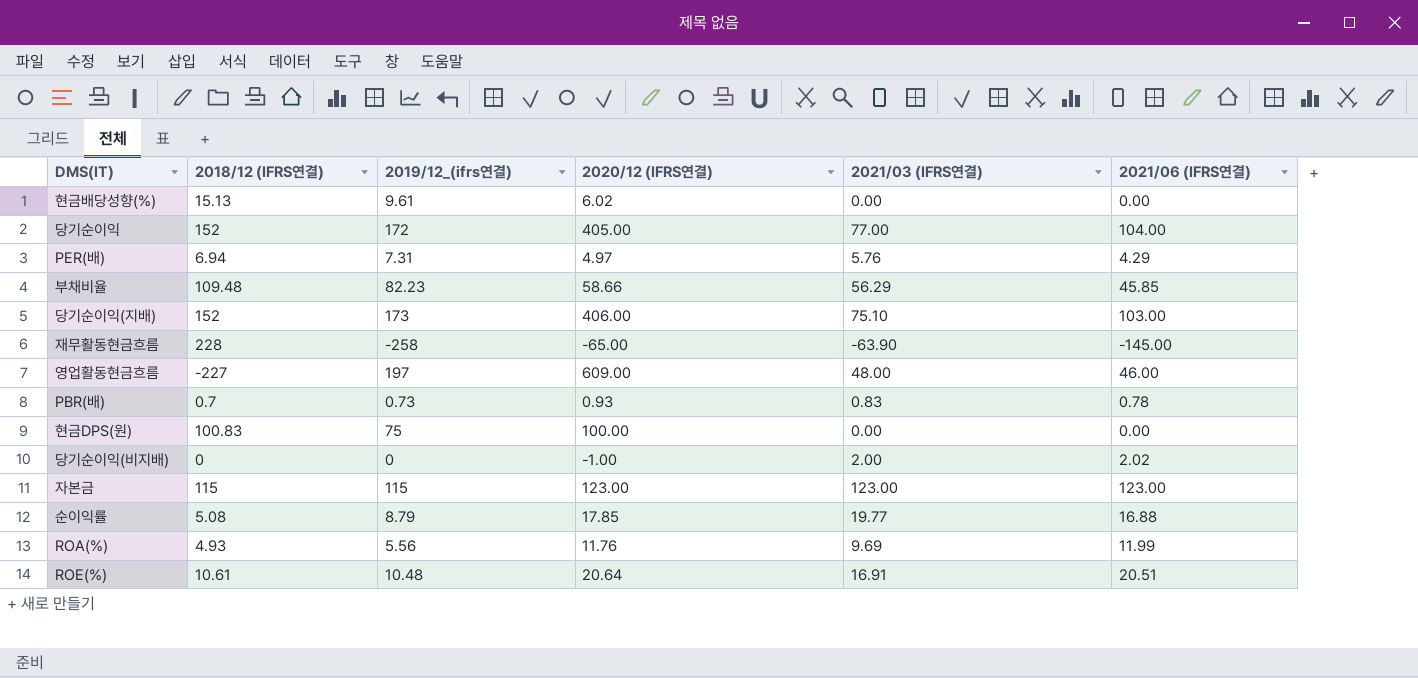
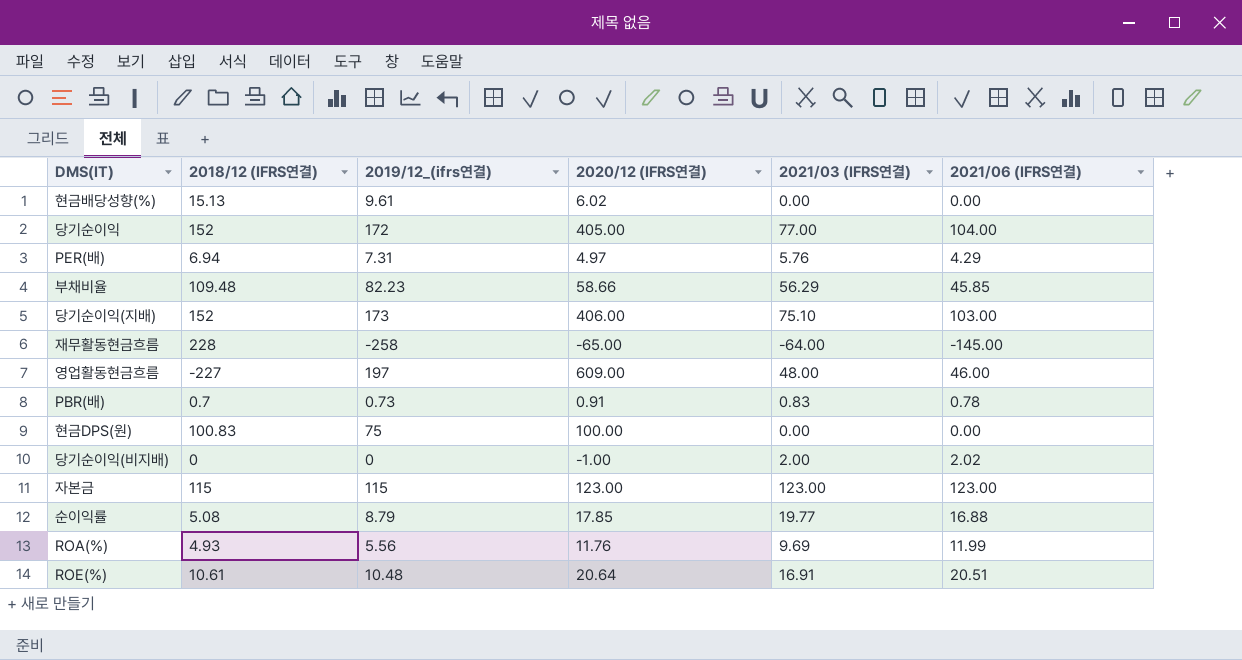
재무활동현금흐름 | 2021/03 (IFRS연결): -63.90 -> -64.00
PBR(배) | 2020/12 (IFRS연결): 0.93 -> 0.91

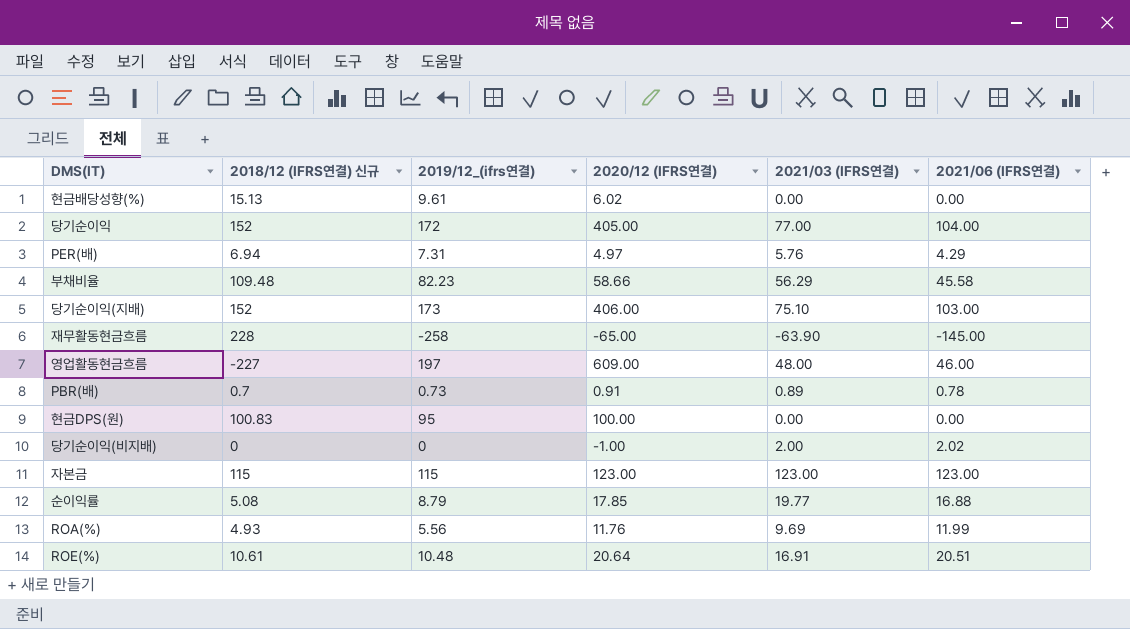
column name: 2018/12 (IFRS연결) -> 2018/12 (IFRS연결) 신규
부채비율 | 2021/06 (IFRS연결): 45.85 -> 45.58
재무활동현금흐름 | 2021/03 (IFRS연결): -64.00 -> -63.90
PBR(배) | 2021/03 (IFRS연결): 0.83 -> 0.89
현금DPS(원) | 2019/12_(ifrs연결): 75 -> 95

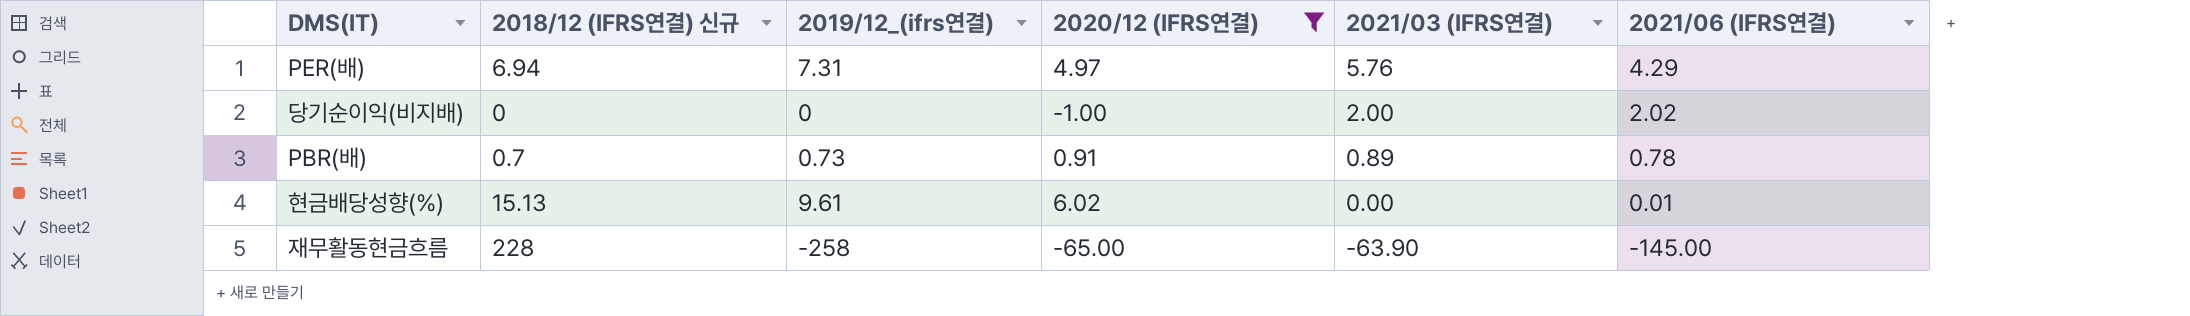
filter: none -> 2020/12 (IFRS연결) <= 6.02
row order: none -> 2021/03 (IFRS연결) descending
현금배당성향(%) | 2021/06 (IFRS연결): 0.00 -> 0.01

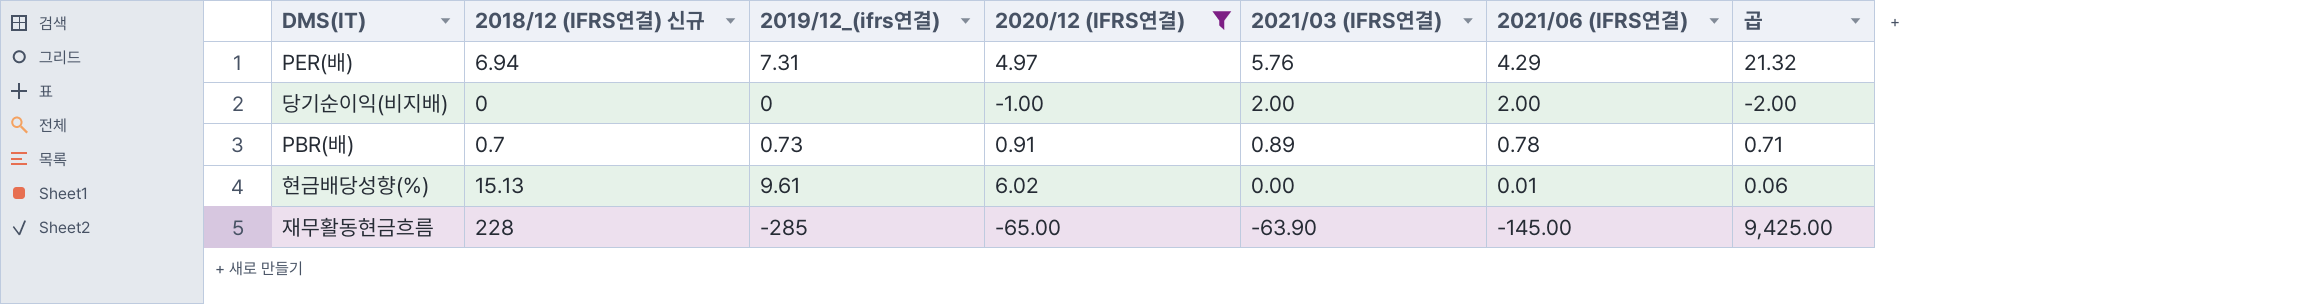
column 곱 | formula: none -> [2020/12 (IFRS연결)] * [2021/06 (IFRS연결)]
당기순이익(비지배) | 2021/06 (IFRS연결): 2.02 -> 2.00
재무활동현금흐름 | 2019/12_(ifrs연결): -258 -> -285

